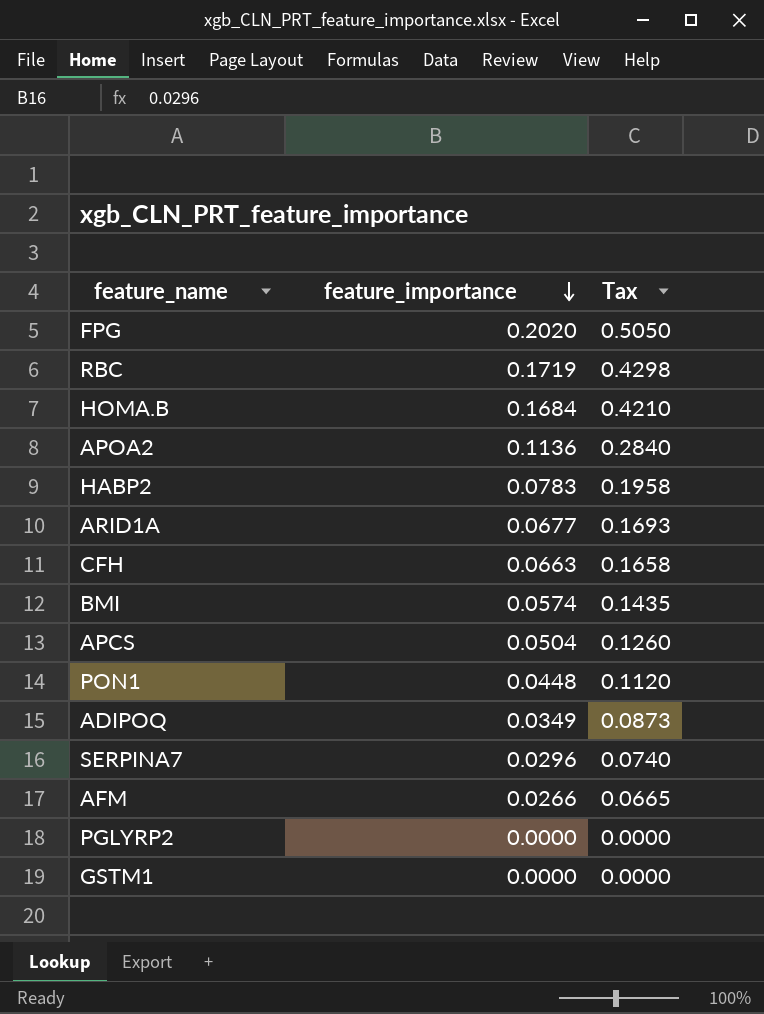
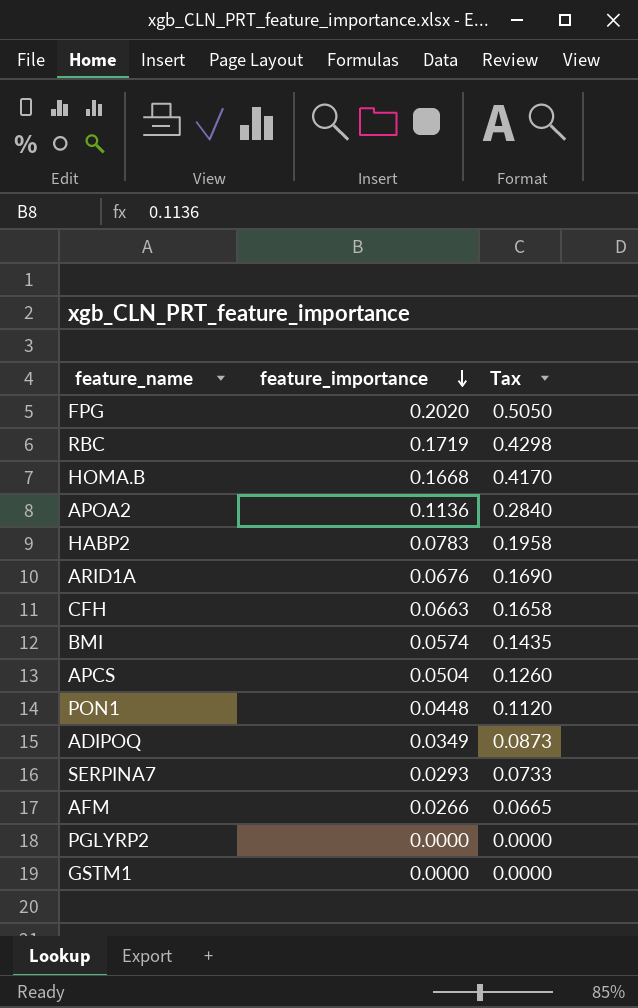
HOMA.B | feature_importance: 0.1684 -> 0.1668
HOMA.B | Tax: 0.4210 -> 0.4170
ARID1A | feature_importance: 0.0677 -> 0.0676
ARID1A | Tax: 0.1693 -> 0.1690
SERPINA7 | feature_importance: 0.0296 -> 0.0293
SERPINA7 | Tax: 0.0740 -> 0.0733

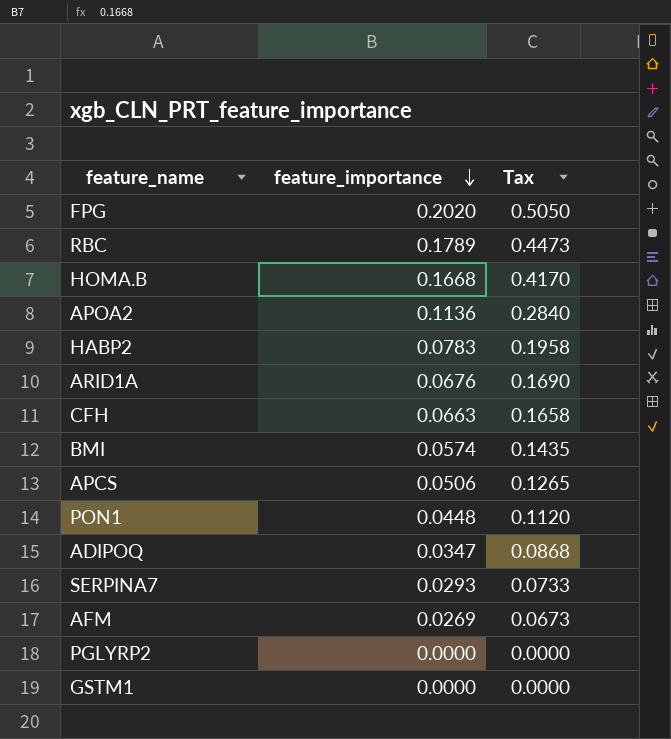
RBC | feature_importance: 0.1719 -> 0.1789
RBC | Tax: 0.4298 -> 0.4473
APCS | feature_importance: 0.0504 -> 0.0506
APCS | Tax: 0.1260 -> 0.1265
ADIPOQ | feature_importance: 0.0349 -> 0.0347
ADIPOQ | Tax: 0.0873 -> 0.0868
AFM | feature_importance: 0.0266 -> 0.0269
AFM | Tax: 0.0665 -> 0.0673

